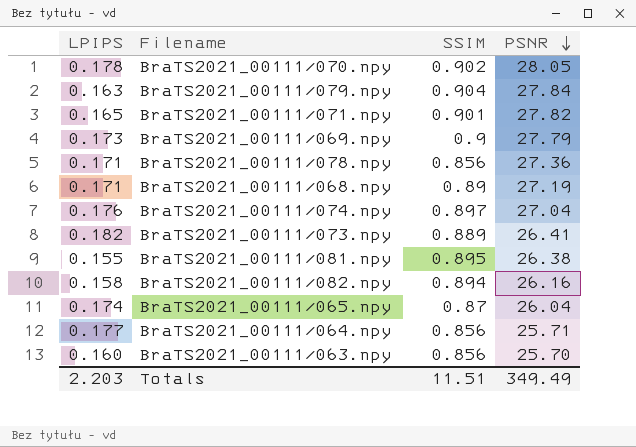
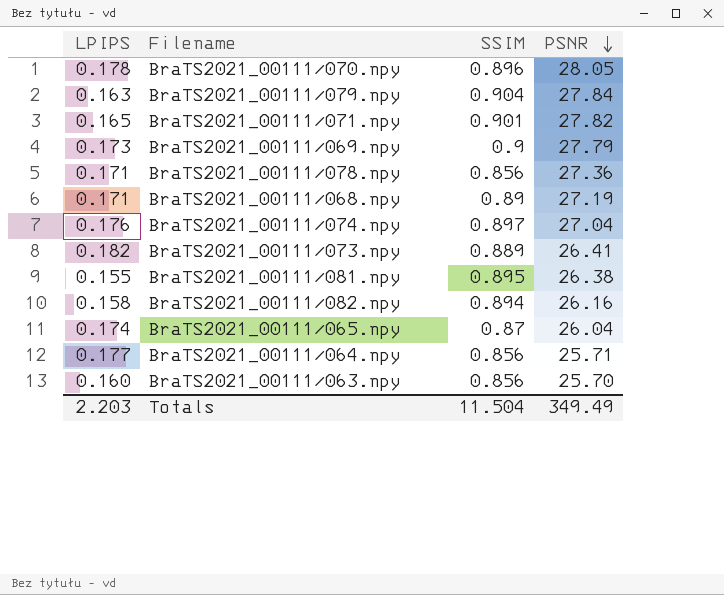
BraTS2021_00111/070.npy | SSIM: 0.902 -> 0.896
Totals | SSIM: 11.51 -> 11.504

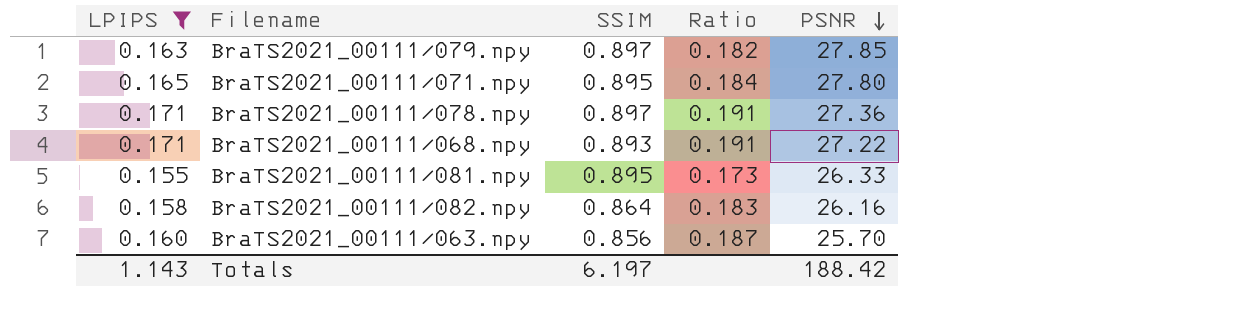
filter: none -> LPIPS <= 0.171
column Ratio | formula: none -> [LPIPS] / [SSIM]
BraTS2021_00111/079.npy | SSIM: 0.904 -> 0.897
BraTS2021_00111/079.npy | PSNR: 27.84 -> 27.85
BraTS2021_00111/071.npy | SSIM: 0.901 -> 0.895
BraTS2021_00111/071.npy | PSNR: 27.82 -> 27.80
BraTS2021_00111/078.npy | SSIM: 0.856 -> 0.897
BraTS2021_00111/068.npy | SSIM: 0.89 -> 0.893
BraTS2021_00111/068.npy | PSNR: 27.19 -> 27.22
BraTS2021_00111/081.npy | PSNR: 26.38 -> 26.33
BraTS2021_00111/082.npy | SSIM: 0.894 -> 0.864
Totals | LPIPS: 2.203 -> 1.143
Totals | SSIM: 11.504 -> 6.197
Totals | PSNR: 349.49 -> 188.42

